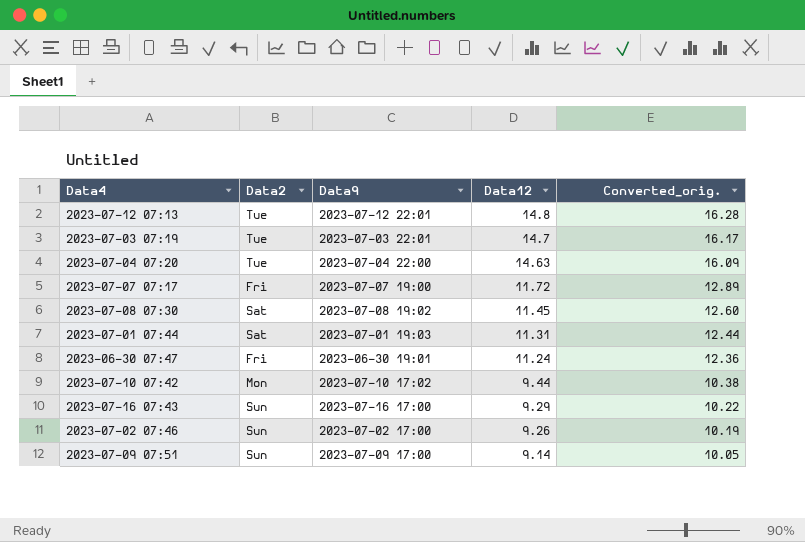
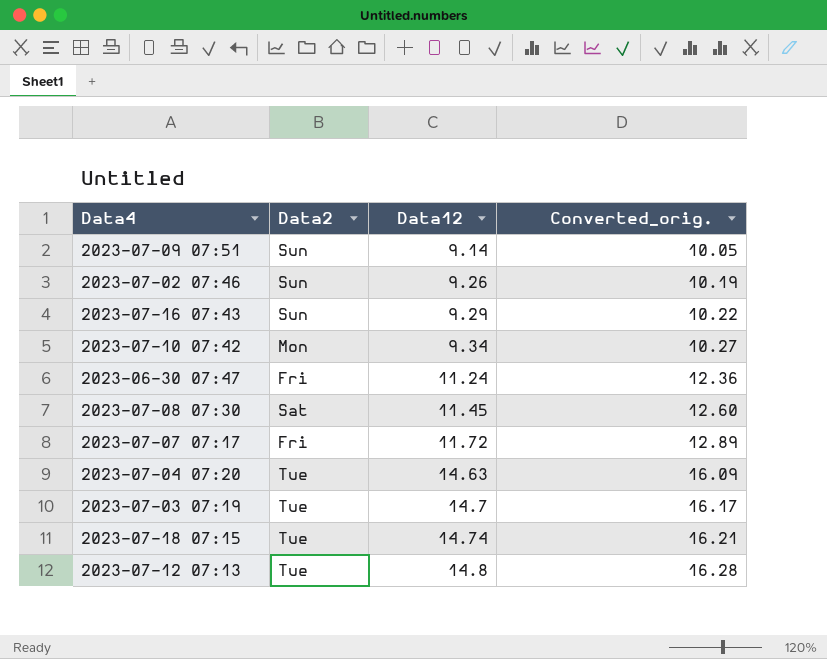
row order: Data12 descending -> Data12 ascending
column Data9 | position: 3 -> none
row 2023-07-01 07:44: Sat | 2023-07-01 19:03 | 11.31 | 12.44 -> none
2023-07-10 07:42 | Data12: 9.44 -> 9.34
2023-07-10 07:42 | Converted_orig.: 10.38 -> 10.27
row 2023-07-18 07:15: none -> Tue | 14.74 | 16.21

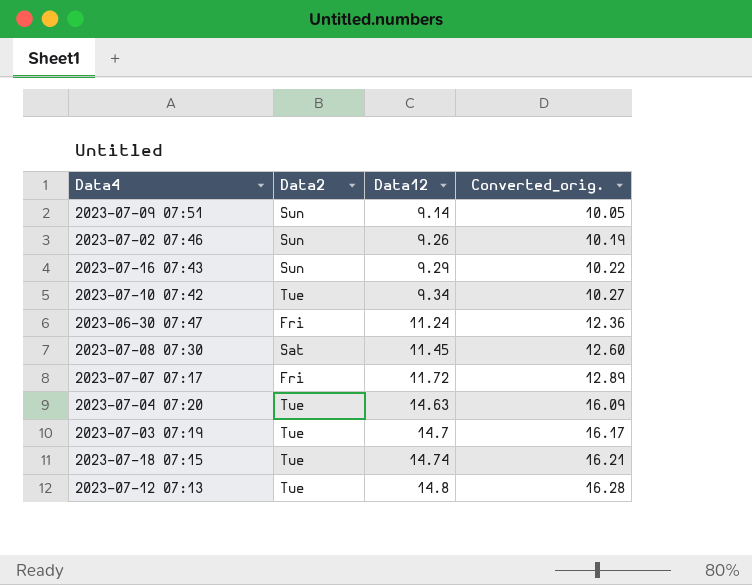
2023-07-10 07:42 | Data2: Mon -> Tue

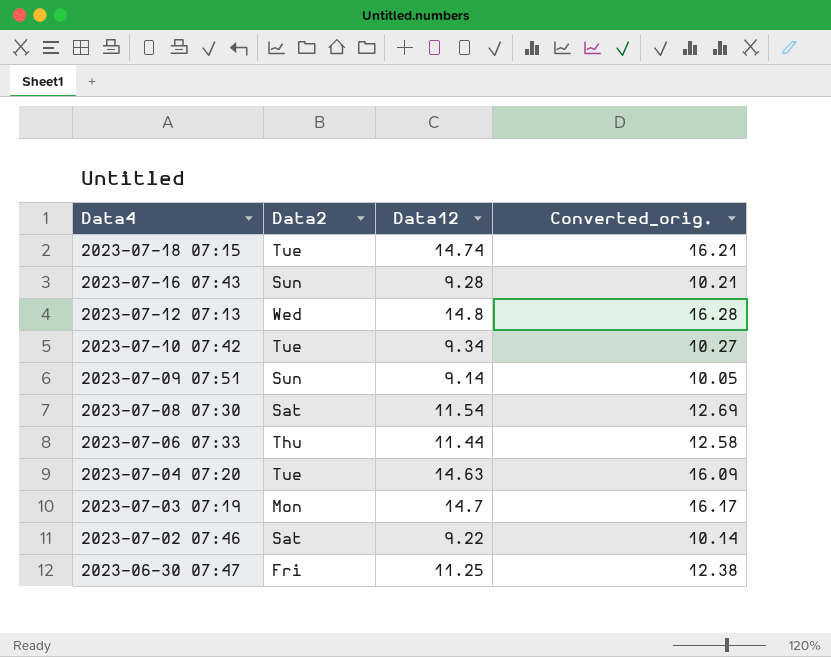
row order: Data12 ascending -> Data4 descending
row 2023-07-07 07:17: Fri | 11.72 | 12.89 -> none
2023-07-16 07:43 | Data12: 9.29 -> 9.28
2023-07-16 07:43 | Converted_orig.: 10.22 -> 10.21
2023-07-12 07:13 | Data2: Tue -> Wed
2023-07-08 07:30 | Data12: 11.45 -> 11.54
2023-07-08 07:30 | Converted_orig.: 12.60 -> 12.69
row 2023-07-06 07:33: none -> Thu | 11.44 | 12.58
2023-07-03 07:19 | Data2: Tue -> Mon
2023-07-02 07:46 | Data2: Sun -> Sat
2023-07-02 07:46 | Data12: 9.26 -> 9.22
2023-07-02 07:46 | Converted_orig.: 10.19 -> 10.14
2023-06-30 07:47 | Data12: 11.24 -> 11.25
2023-06-30 07:47 | Converted_orig.: 12.36 -> 12.38

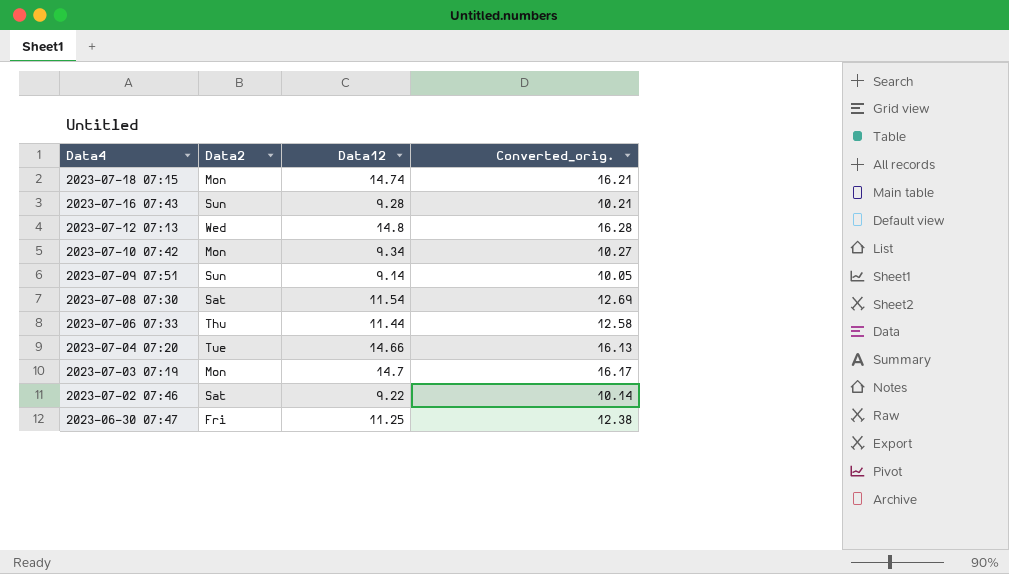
2023-07-18 07:15 | Data2: Tue -> Mon
2023-07-10 07:42 | Data2: Tue -> Mon
2023-07-04 07:20 | Data12: 14.63 -> 14.66
2023-07-04 07:20 | Converted_orig.: 16.09 -> 16.13

